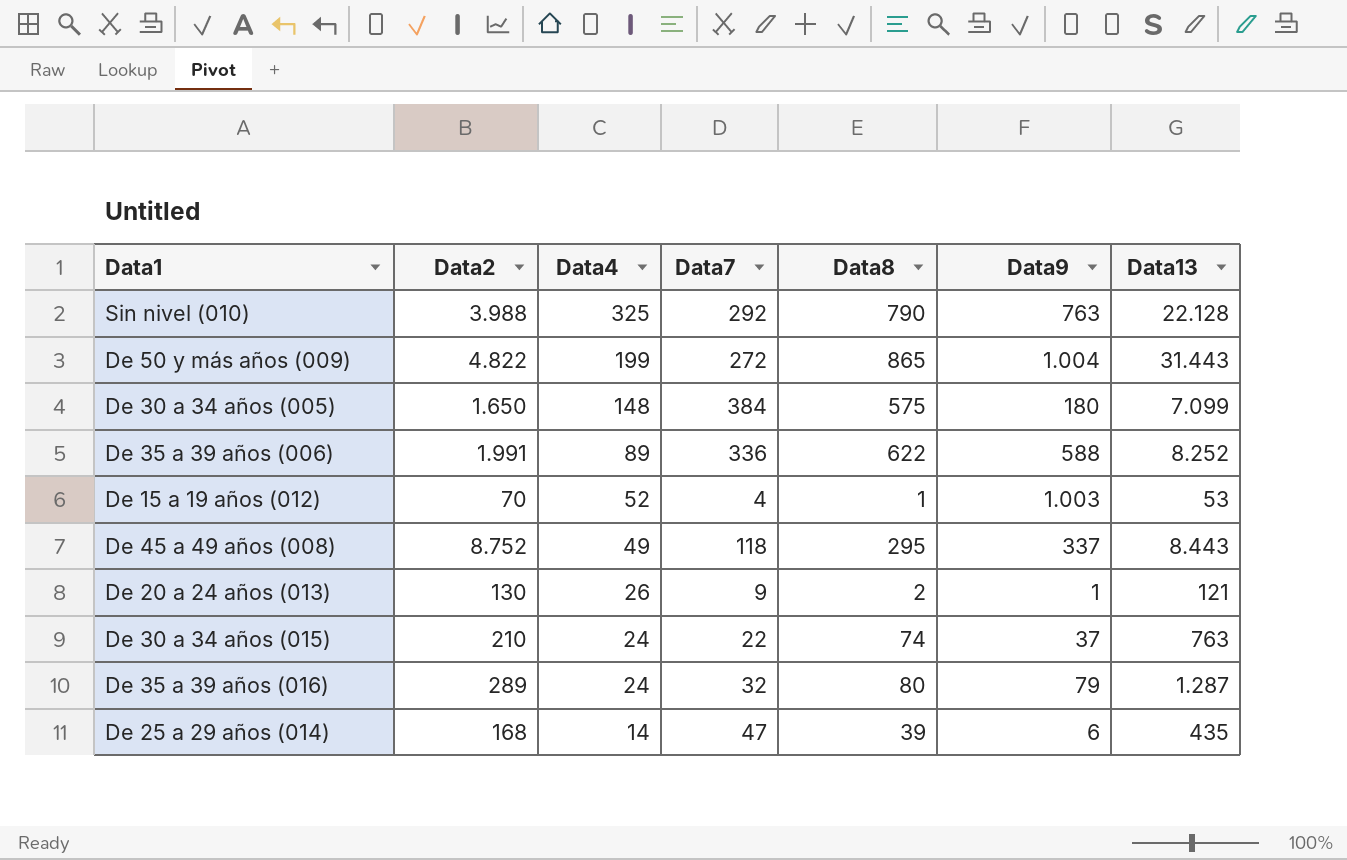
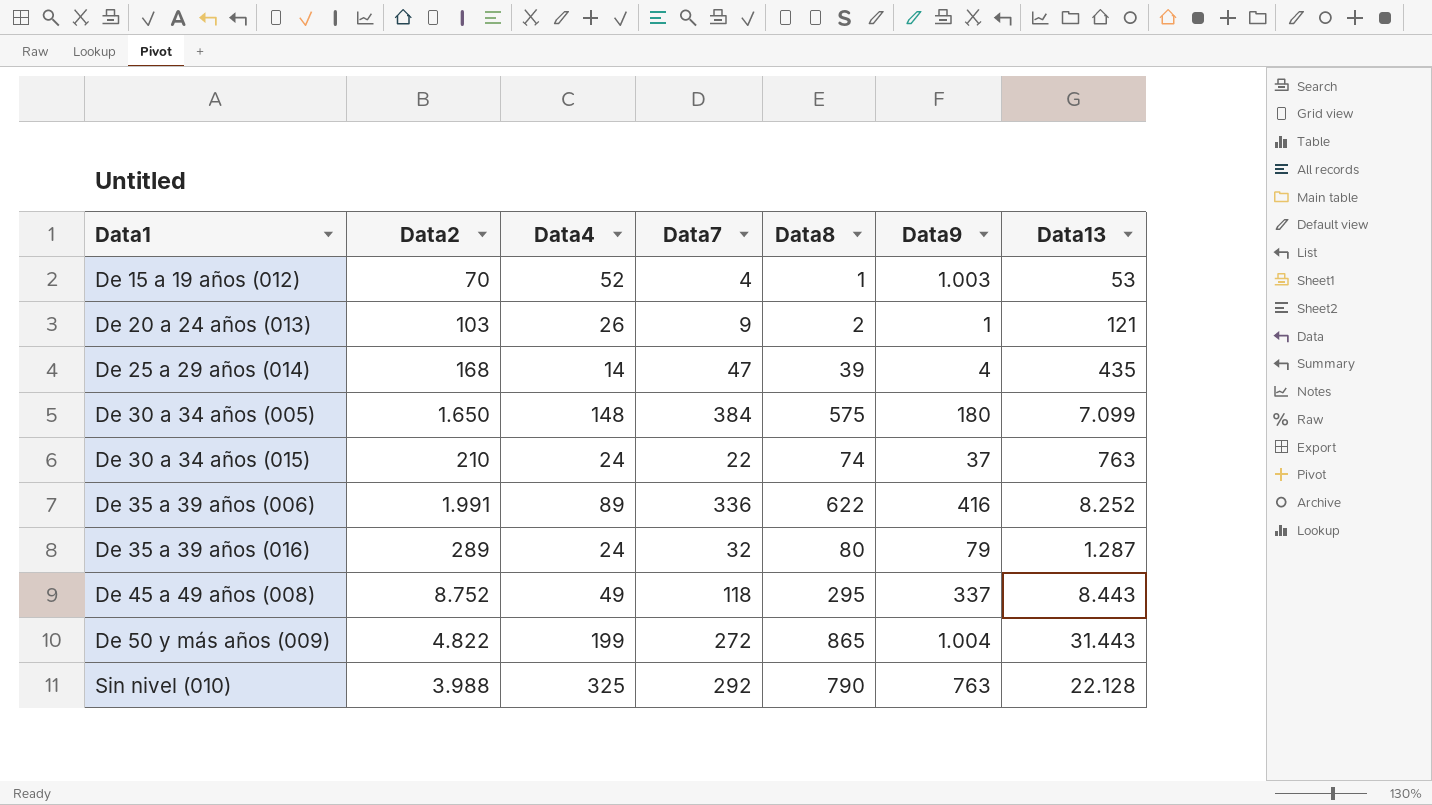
row order: Data4 descending -> Data1 ascending
De 20 a 24 años (013) | Data2: 130 -> 103
De 25 a 29 años (014) | Data9: 6 -> 4
De 35 a 39 años (006) | Data9: 588 -> 416

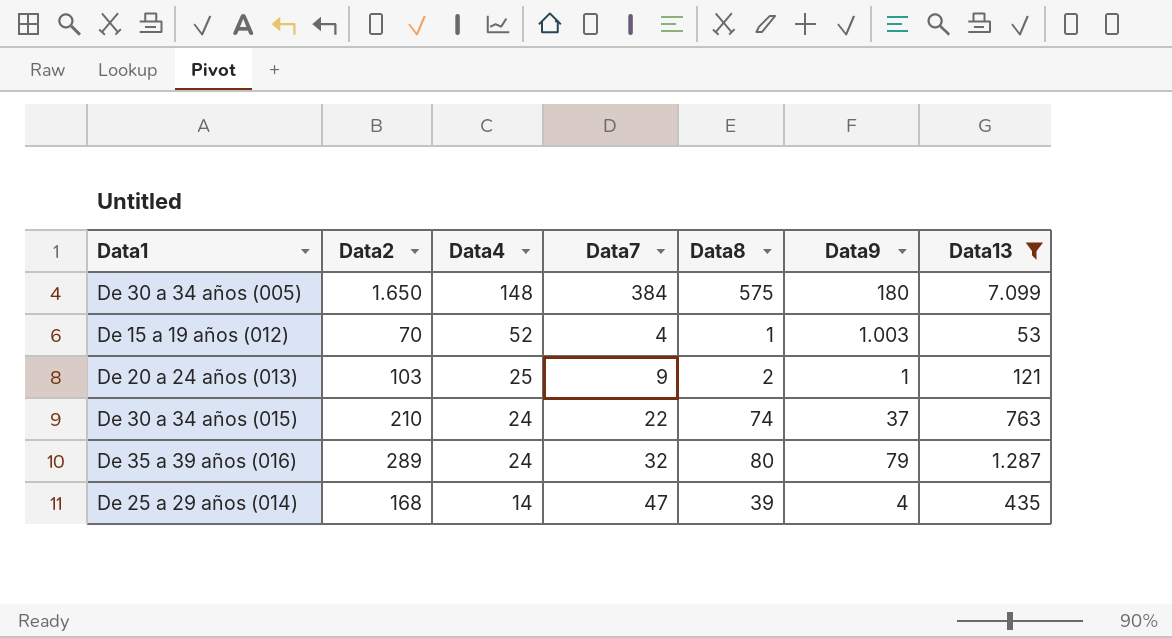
filter: none -> Data13 <= 7.099
row order: Data1 ascending -> Data4 descending
De 20 a 24 años (013) | Data4: 26 -> 25

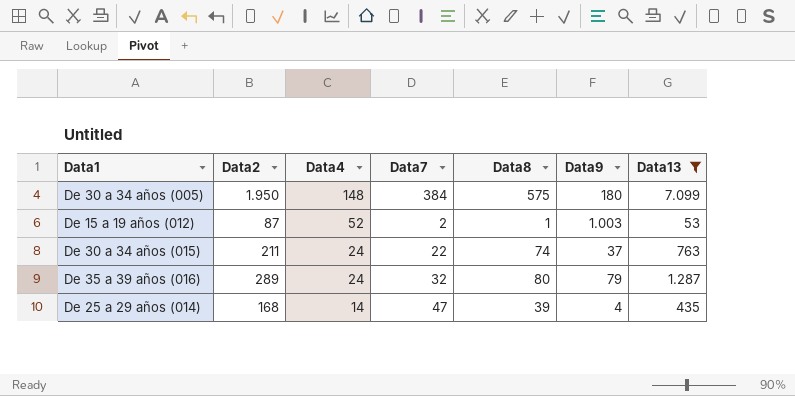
row De 20 a 24 años (013): 103 | 25 | 9 | 2 | 1 | 121 -> none
De 30 a 34 años (005) | Data2: 1.650 -> 1.950
De 15 a 19 años (012) | Data2: 70 -> 87
De 15 a 19 años (012) | Data7: 4 -> 2
De 30 a 34 años (015) | Data2: 210 -> 211

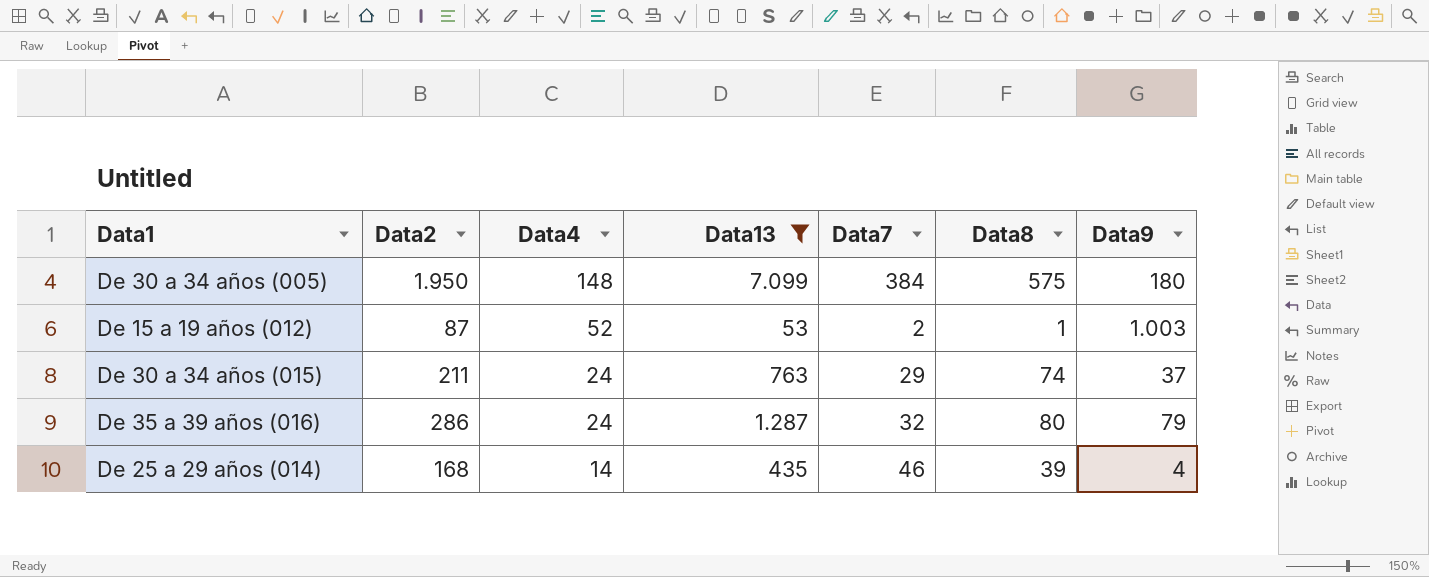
column Data13 | position: 7 -> 4
De 30 a 34 años (015) | Data7: 22 -> 29
De 35 a 39 años (016) | Data2: 289 -> 286
De 25 a 29 años (014) | Data7: 47 -> 46

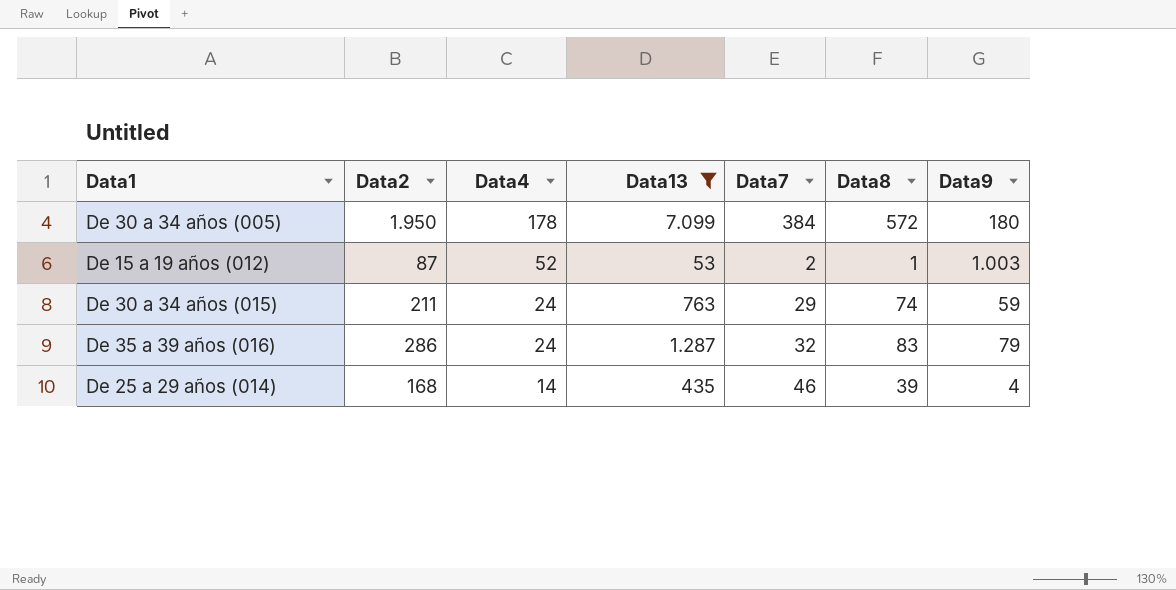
De 30 a 34 años (005) | Data4: 148 -> 178
De 30 a 34 años (005) | Data8: 575 -> 572
De 30 a 34 años (015) | Data9: 37 -> 59
De 35 a 39 años (016) | Data8: 80 -> 83

